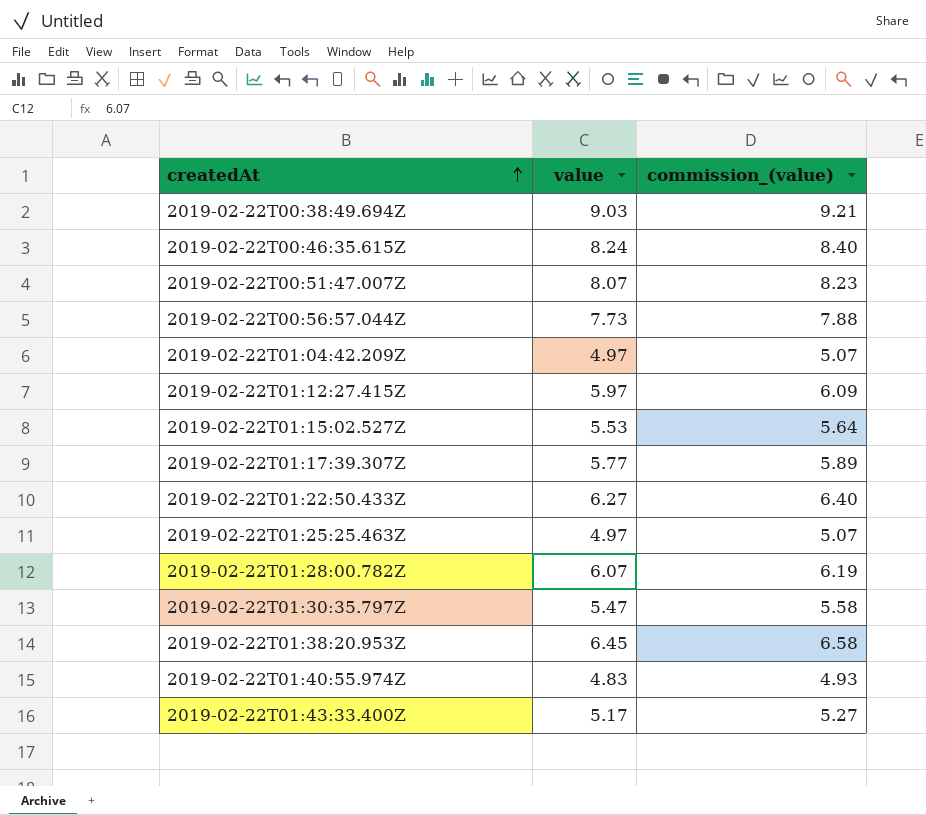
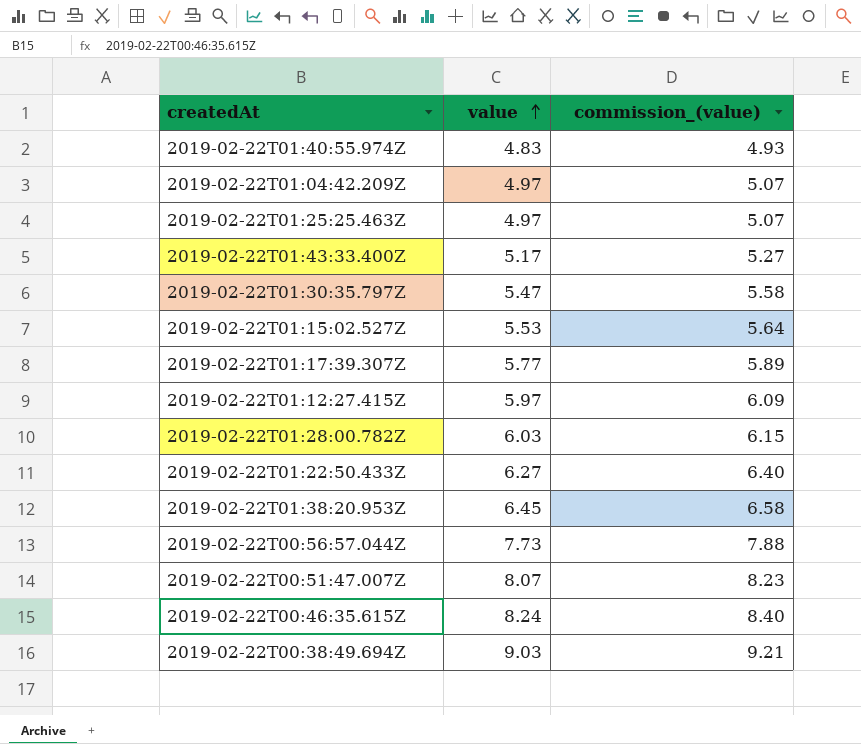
row order: createdAt ascending -> value ascending
2019-02-22T01:28:00.782Z | value: 6.07 -> 6.03
2019-02-22T01:28:00.782Z | commission_(value): 6.19 -> 6.15

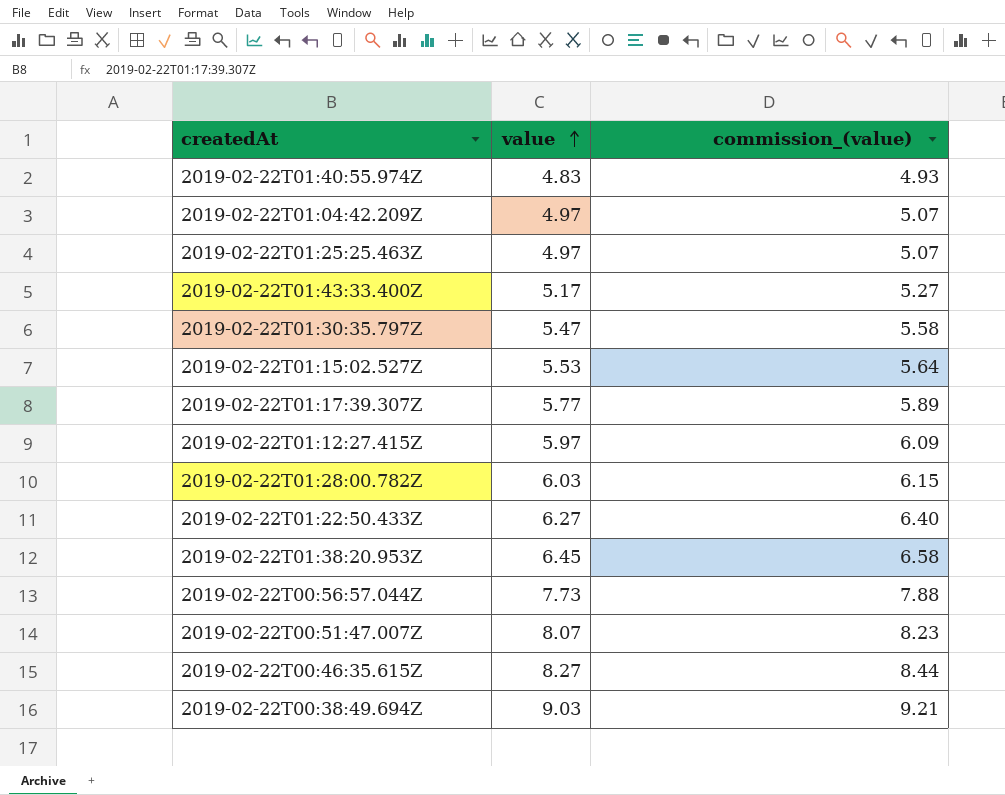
2019-02-22T00:46:35.615Z | value: 8.24 -> 8.27
2019-02-22T00:46:35.615Z | commission_(value): 8.40 -> 8.44

